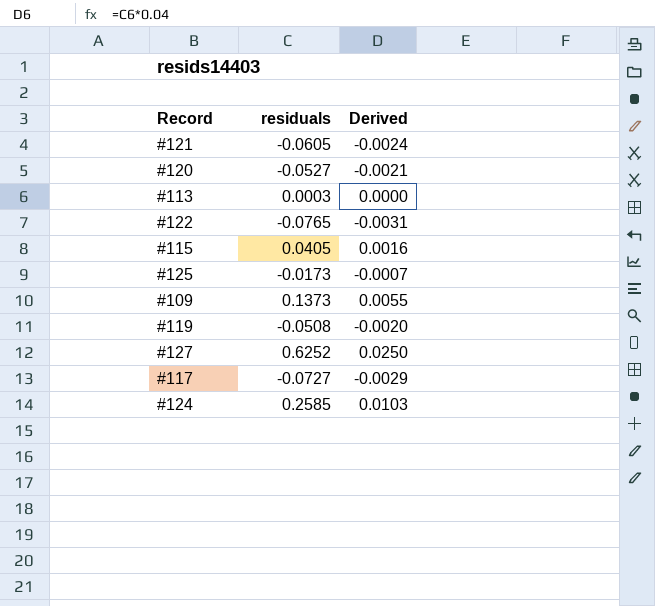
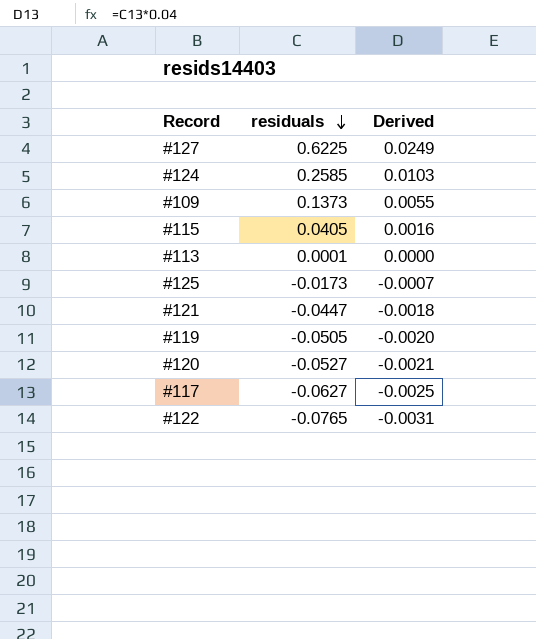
row order: none -> residuals descending
#127 | residuals: 0.6252 -> 0.6225
#127 | Derived: 0.0250 -> 0.0249
#113 | residuals: 0.0003 -> 0.0001
#121 | residuals: -0.0605 -> -0.0447
#121 | Derived: -0.0024 -> -0.0018
#119 | residuals: -0.0508 -> -0.0505
#117 | residuals: -0.0727 -> -0.0627
#117 | Derived: -0.0029 -> -0.0025

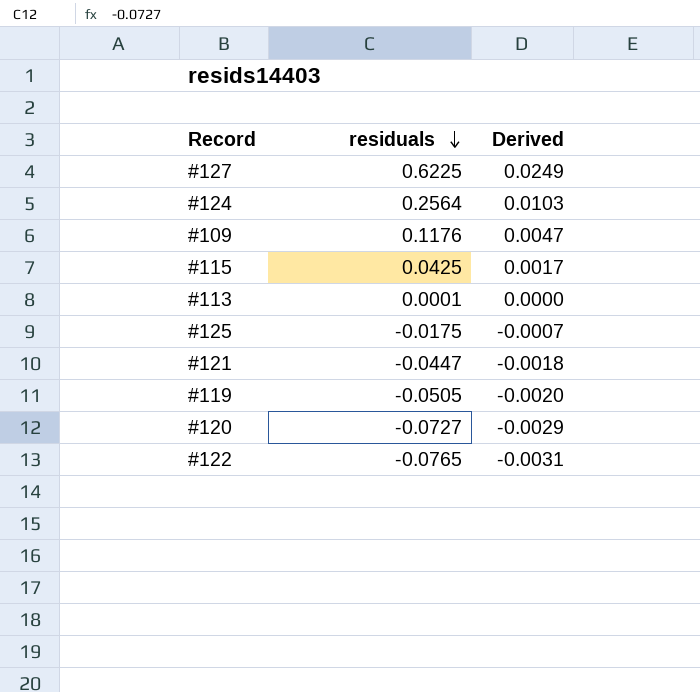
row #117: -0.0627 | -0.0025 -> none
#124 | residuals: 0.2585 -> 0.2564
#109 | residuals: 0.1373 -> 0.1176
#109 | Derived: 0.0055 -> 0.0047
#115 | residuals: 0.0405 -> 0.0425
#115 | Derived: 0.0016 -> 0.0017
#125 | residuals: -0.0173 -> -0.0175
#120 | residuals: -0.0527 -> -0.0727
#120 | Derived: -0.0021 -> -0.0029

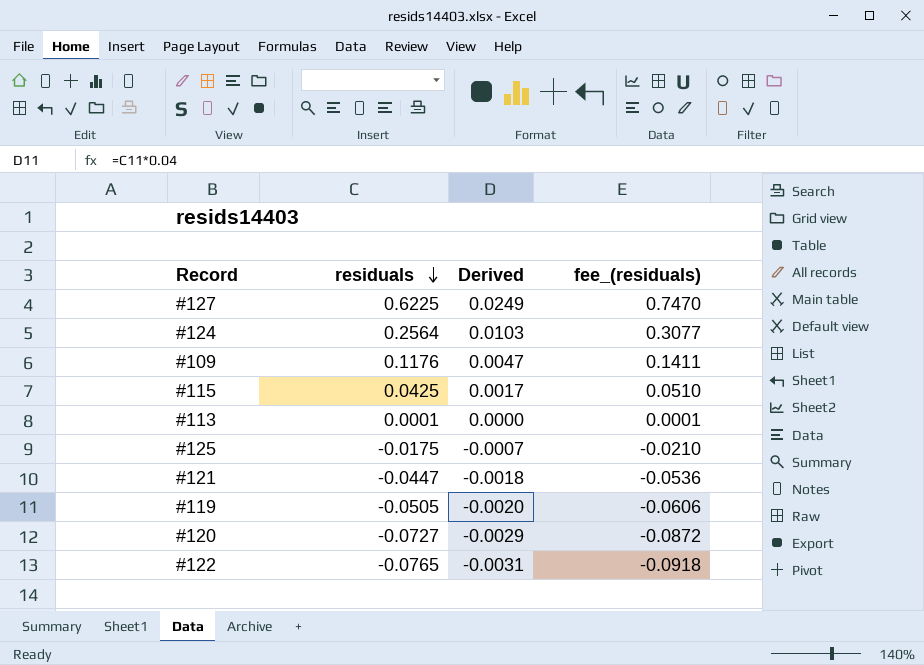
column fee_(residuals) | formula: none -> [residuals] * 1.2

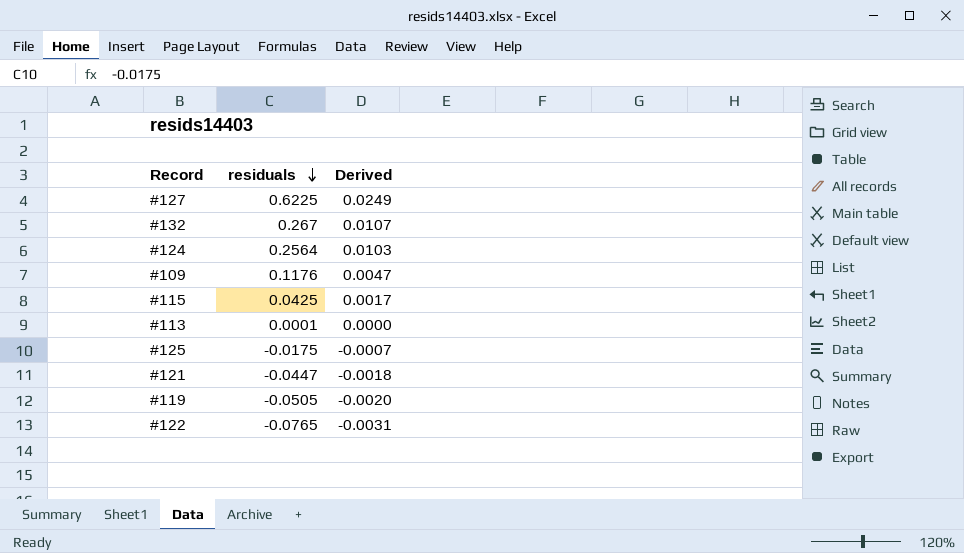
column fee_(residuals) | formula: [residuals] * 1.2 -> none
row #120: -0.0727 | -0.0029 | -0.0872 -> none
row #132: none -> 0.267 | 0.0107

